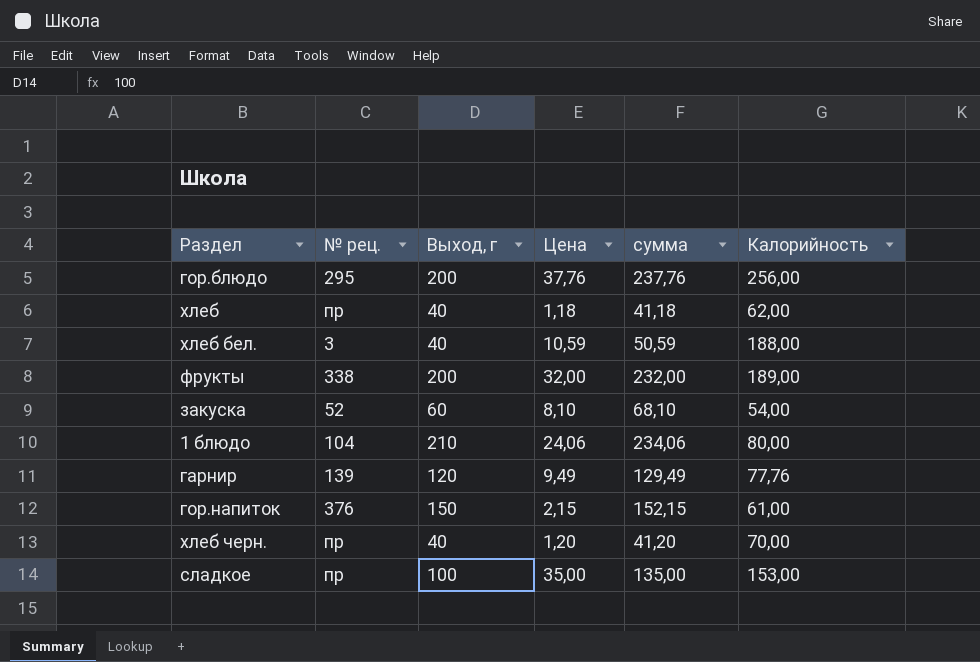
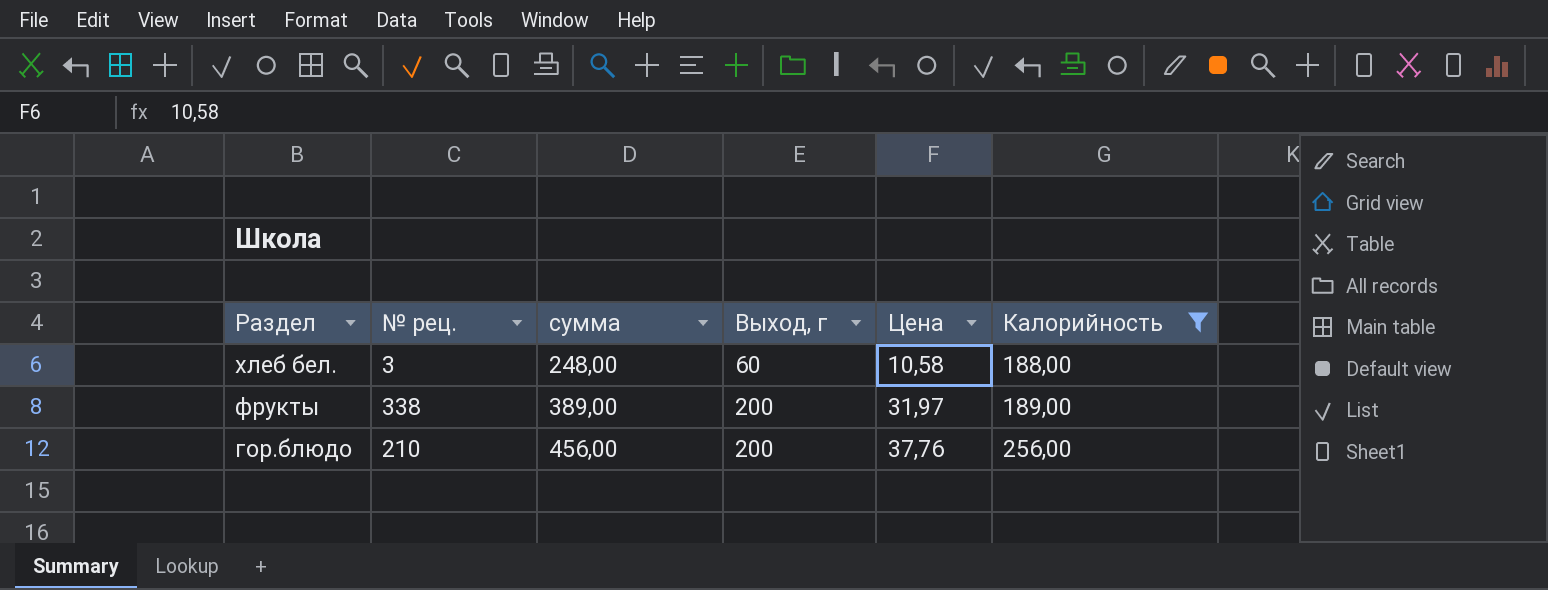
filter: none -> Калорийность >= 188,00
row order: none -> Раздел descending
column сумма | formula: [Выход, г] + [Цена] -> [Выход, г] + [Калорийность]
column сумма | position: 5 -> 3
хлеб бел. | Выход, г: 40 -> 60
хлеб бел. | Цена: 10,59 -> 10,58
фрукты | Цена: 32,00 -> 31,97
гор.блюдо | № рец.: 295 -> 210

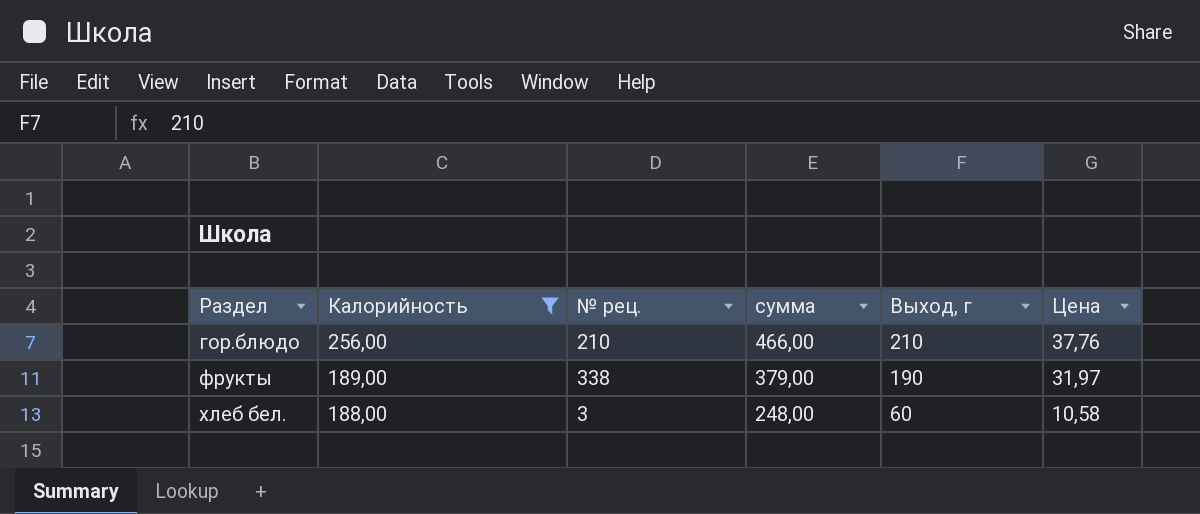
row order: Раздел descending -> Раздел ascending
column Калорийность | position: 6 -> 2
гор.блюдо | сумма: 456,00 -> 466,00
гор.блюдо | Выход, г: 200 -> 210
фрукты | сумма: 389,00 -> 379,00
фрукты | Выход, г: 200 -> 190

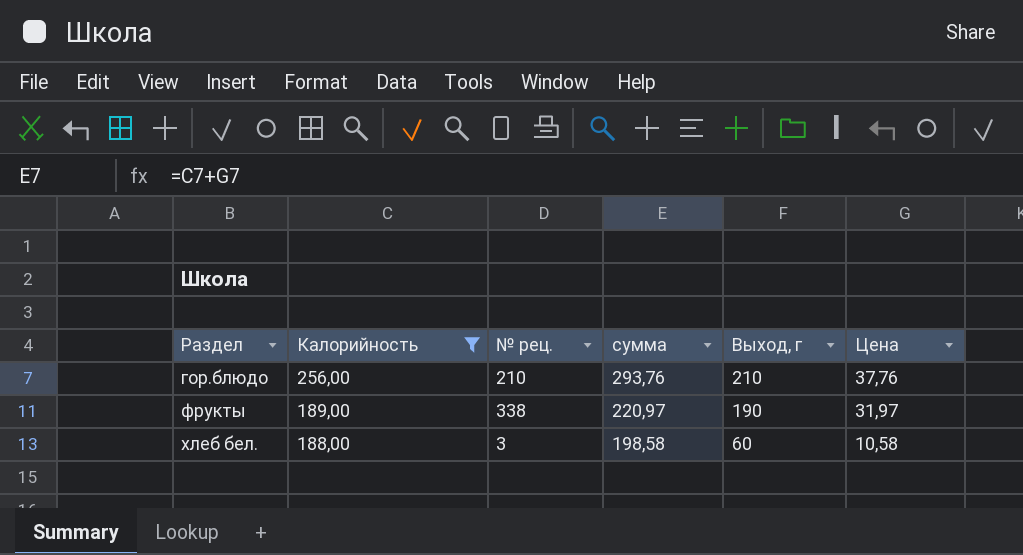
column сумма | formula: [Калорийность] + [Выход, г] -> [Калорийность] + [Цена]

